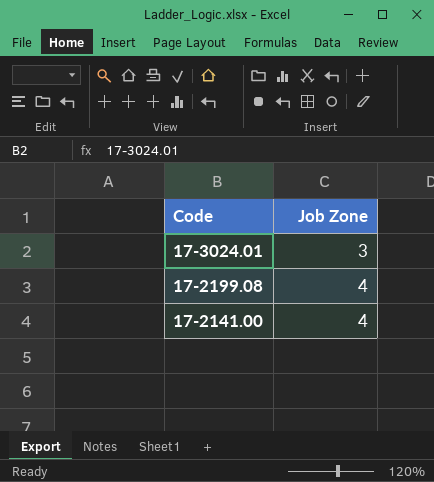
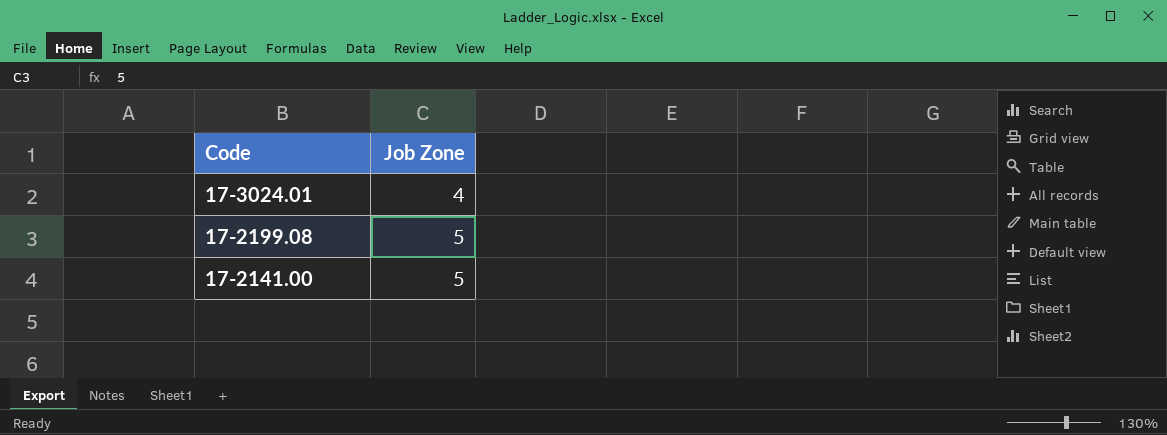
17-3024.01 | Job Zone: 3 -> 4
17-2199.08 | Job Zone: 4 -> 5
17-2141.00 | Job Zone: 4 -> 5

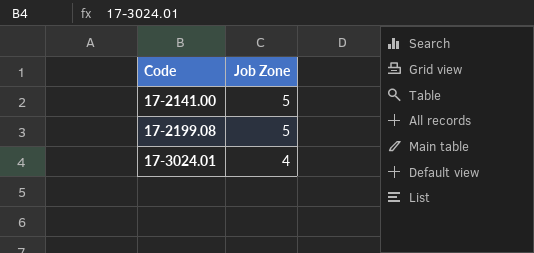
row order: Code descending -> Code ascending

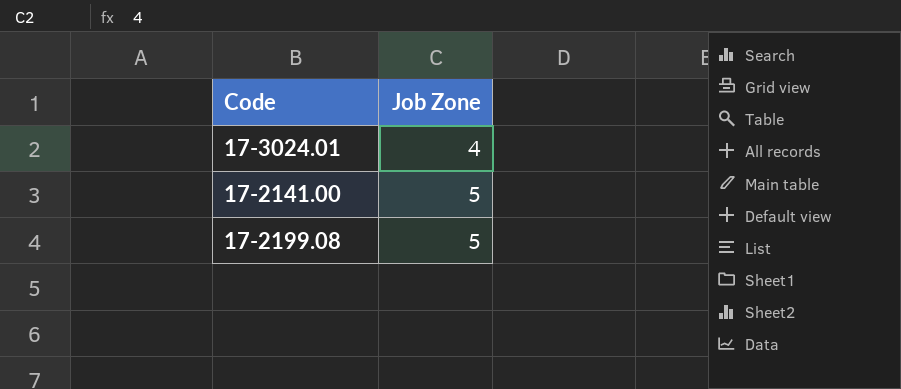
row order: Code ascending -> Job Zone ascending

